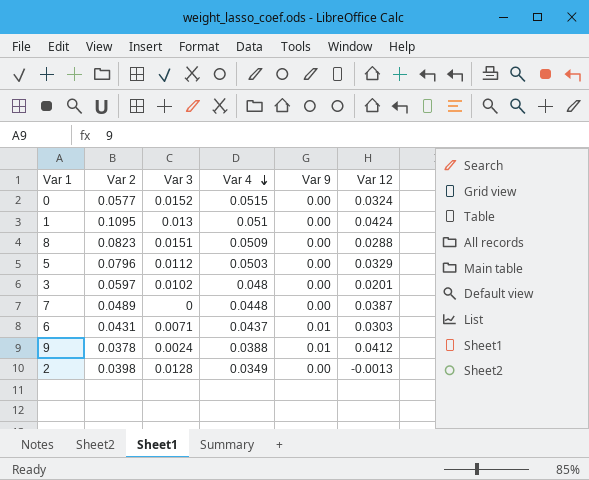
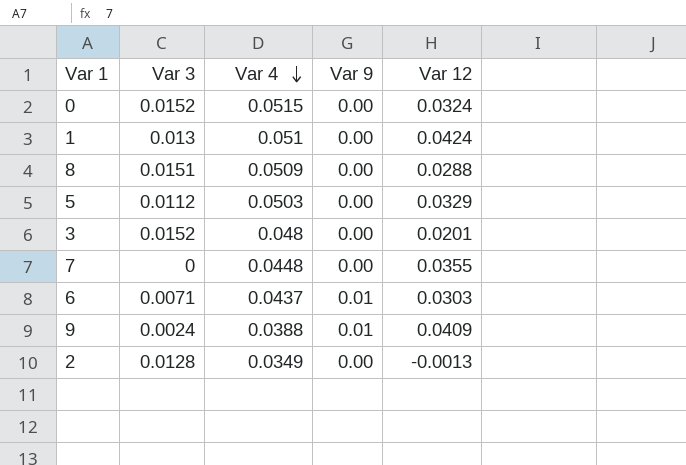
column Var 2 | position: 2 -> none
3 | Var 3: 0.0102 -> 0.0152
7 | Var 12: 0.0387 -> 0.0355
9 | Var 12: 0.0412 -> 0.0409

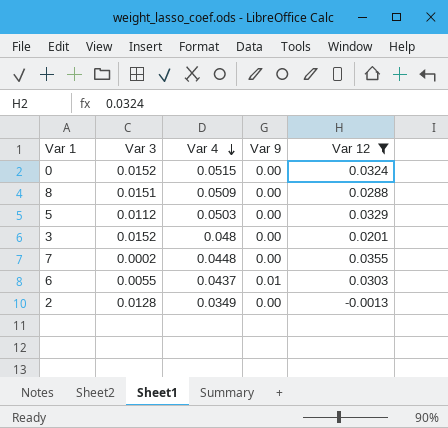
filter: none -> Var 12 <= 0.0355
7 | Var 3: 0 -> 0.0002
6 | Var 3: 0.0071 -> 0.0055

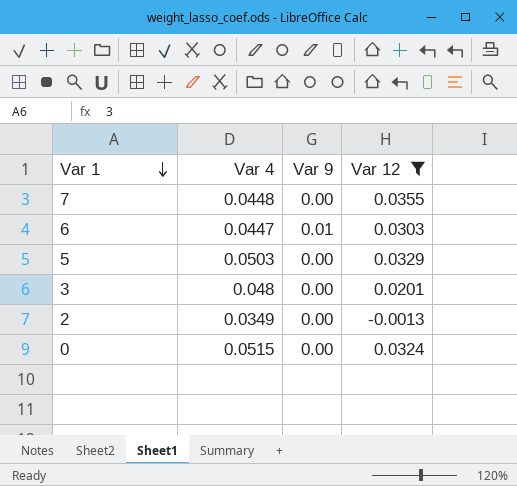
row order: Var 4 descending -> Var 1 descending
column Var 3 | position: 2 -> none
row 8: 0.0151 | 0.0509 | 0.00 | 0.0288 -> none
6 | Var 4: 0.0437 -> 0.0447

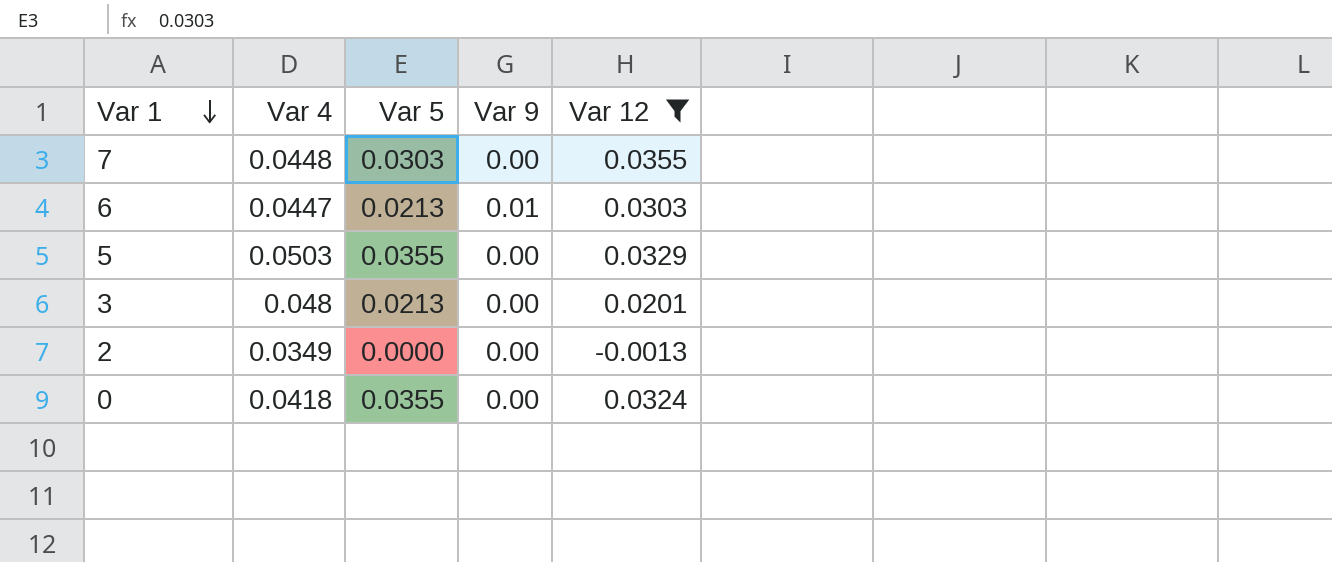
column Var 5 | position: none -> 3
0 | Var 4: 0.0515 -> 0.0418

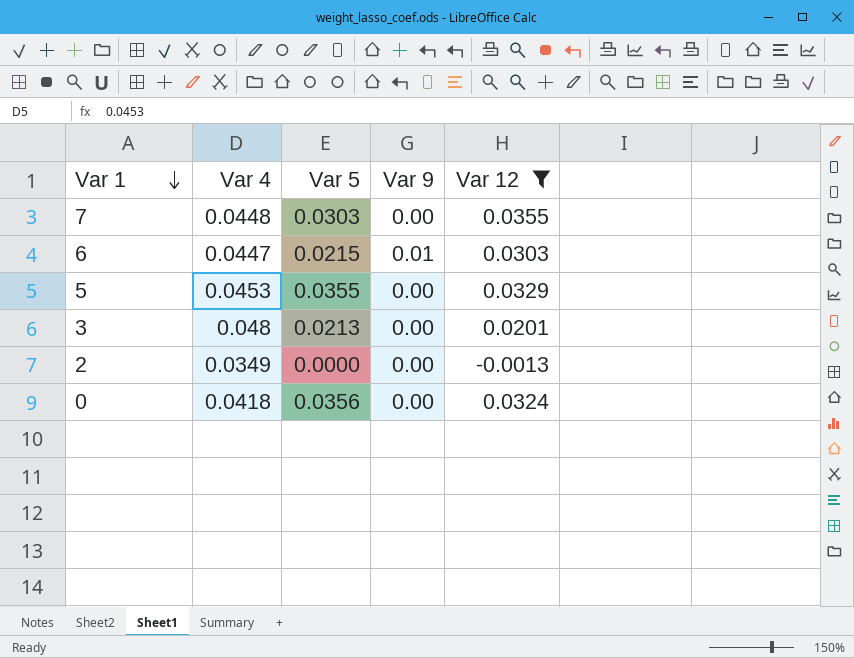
6 | Var 5: 0.0213 -> 0.0215
5 | Var 4: 0.0503 -> 0.0453
0 | Var 5: 0.0355 -> 0.0356

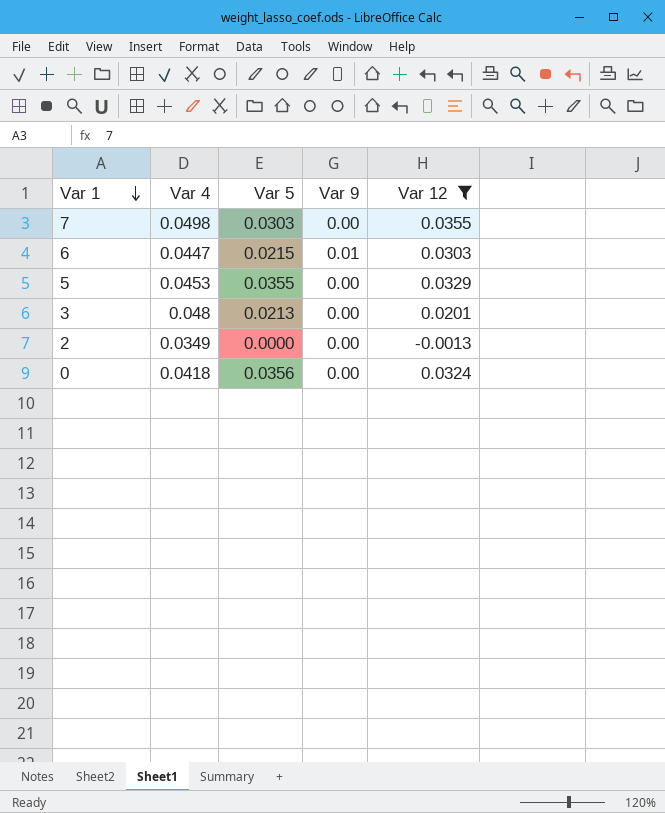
7 | Var 4: 0.0448 -> 0.0498

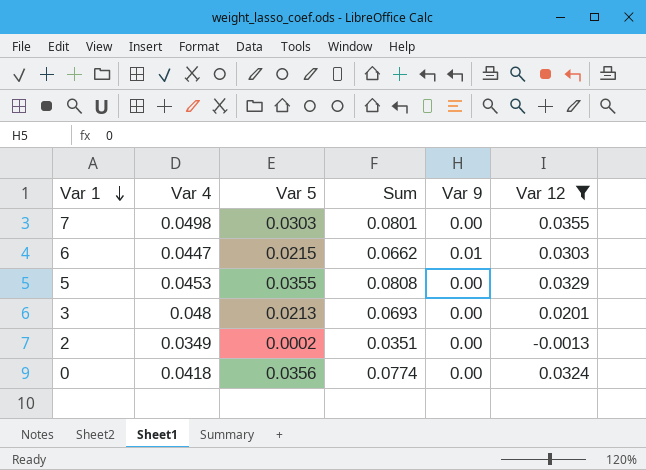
column Sum | formula: none -> [Var 4] + [Var 5]
2 | Var 5: 0.0000 -> 0.0002

